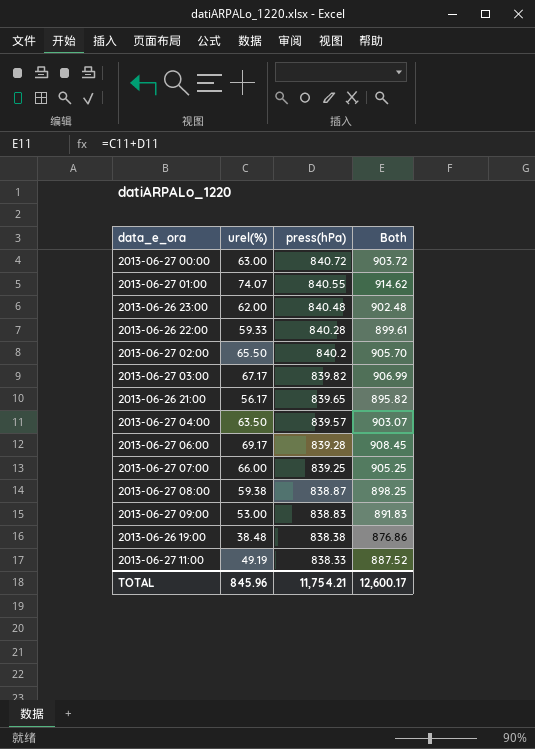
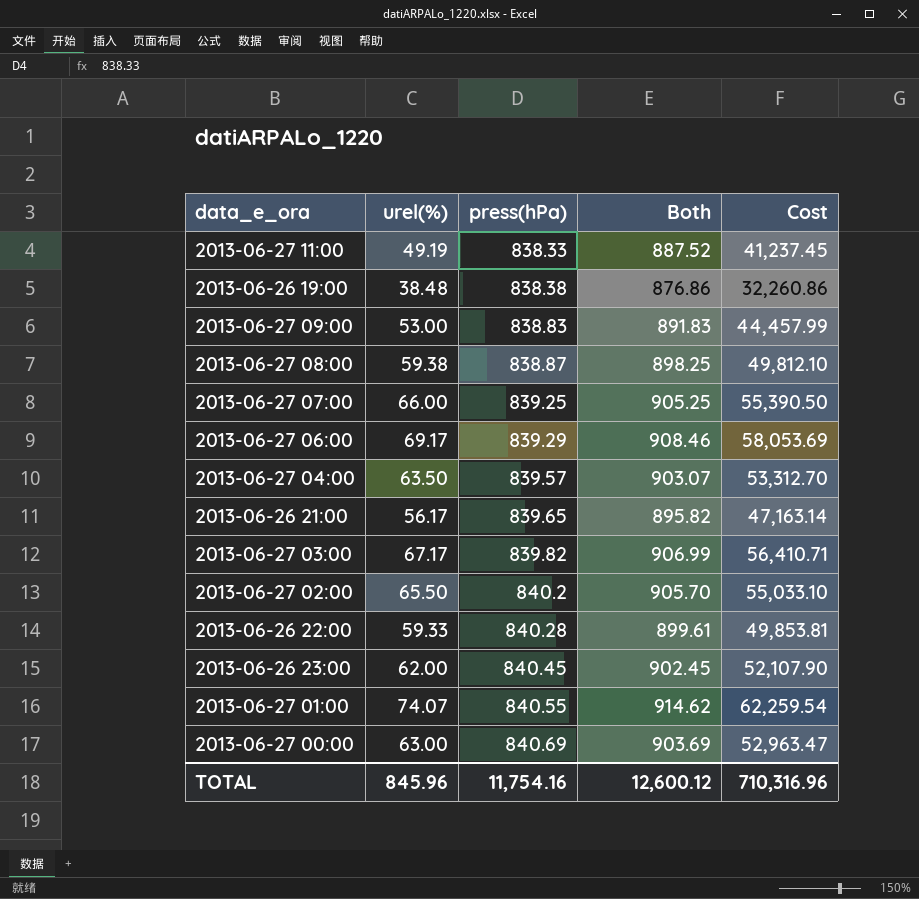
row order: press(hPa) descending -> press(hPa) ascending
column Cost | formula: none -> [urel(%)] * [press(hPa)]
2013-06-27 06:00 | press(hPa): 839.28 -> 839.29
2013-06-27 06:00 | Both: 908.45 -> 908.46
2013-06-26 23:00 | press(hPa): 840.48 -> 840.45
2013-06-26 23:00 | Both: 902.48 -> 902.45
2013-06-27 00:00 | press(hPa): 840.72 -> 840.69
2013-06-27 00:00 | Both: 903.72 -> 903.69
TOTAL | press(hPa): 11,754.21 -> 11,754.16
TOTAL | Both: 12,600.17 -> 12,600.12

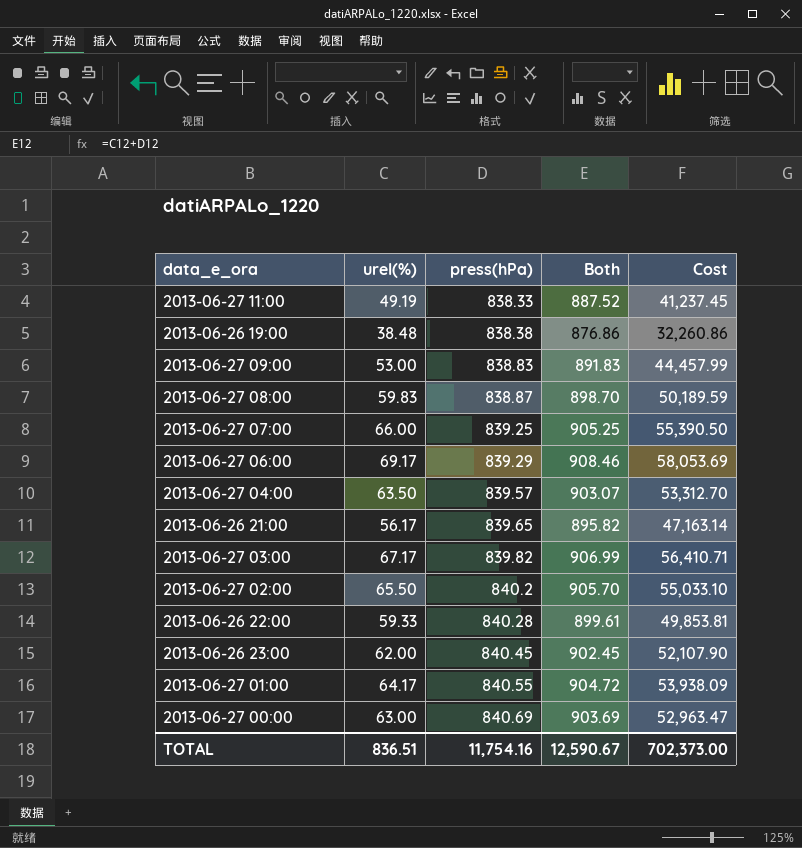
2013-06-27 08:00 | urel(%): 59.38 -> 59.83
2013-06-27 08:00 | Both: 898.25 -> 898.70
2013-06-27 08:00 | Cost: 49,812.10 -> 50,189.59
2013-06-27 01:00 | urel(%): 74.07 -> 64.17
2013-06-27 01:00 | Both: 914.62 -> 904.72
2013-06-27 01:00 | Cost: 62,259.54 -> 53,938.09
TOTAL | urel(%): 845.96 -> 836.51
TOTAL | Both: 12,600.12 -> 12,590.67
TOTAL | Cost: 710,316.96 -> 702,373.00

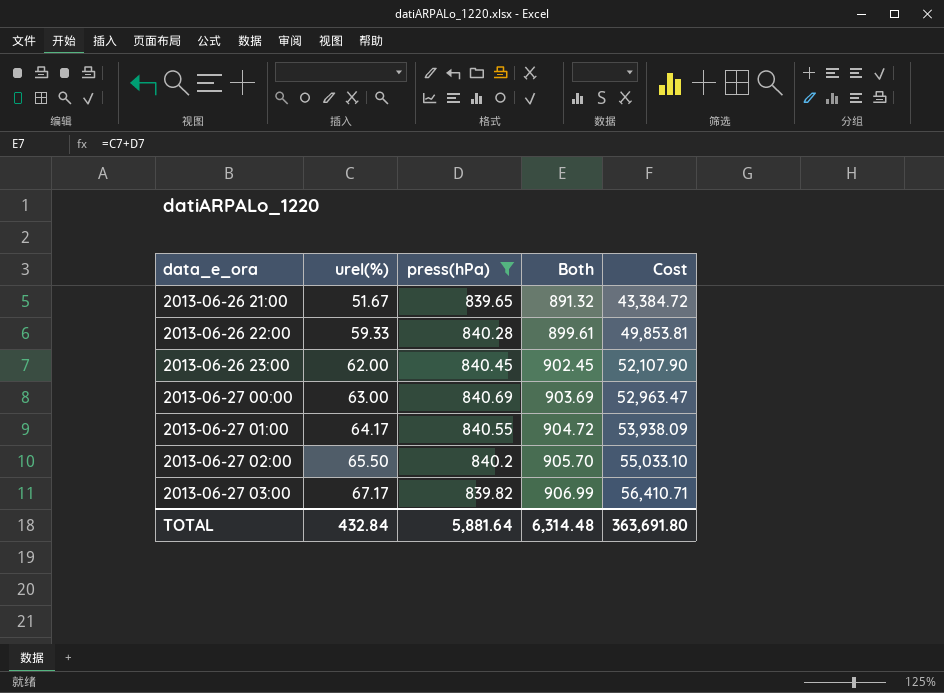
filter: none -> press(hPa) >= 839.65
row order: press(hPa) ascending -> data_e_ora ascending
2013-06-26 21:00 | urel(%): 56.17 -> 51.67
2013-06-26 21:00 | Both: 895.82 -> 891.32
2013-06-26 21:00 | Cost: 47,163.14 -> 43,384.72
TOTAL | urel(%): 836.51 -> 432.84
TOTAL | press(hPa): 11,754.16 -> 5,881.64
TOTAL | Both: 12,590.67 -> 6,314.48
TOTAL | Cost: 702,373.00 -> 363,691.80

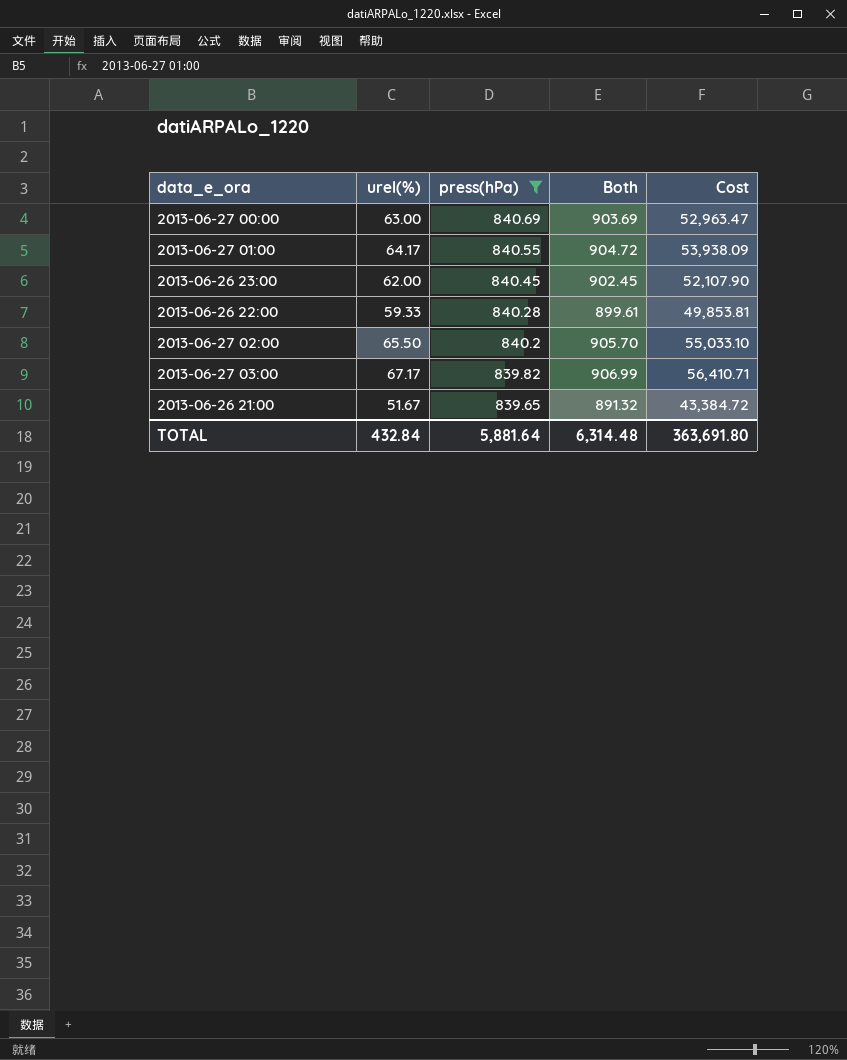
row order: data_e_ora ascending -> press(hPa) descending

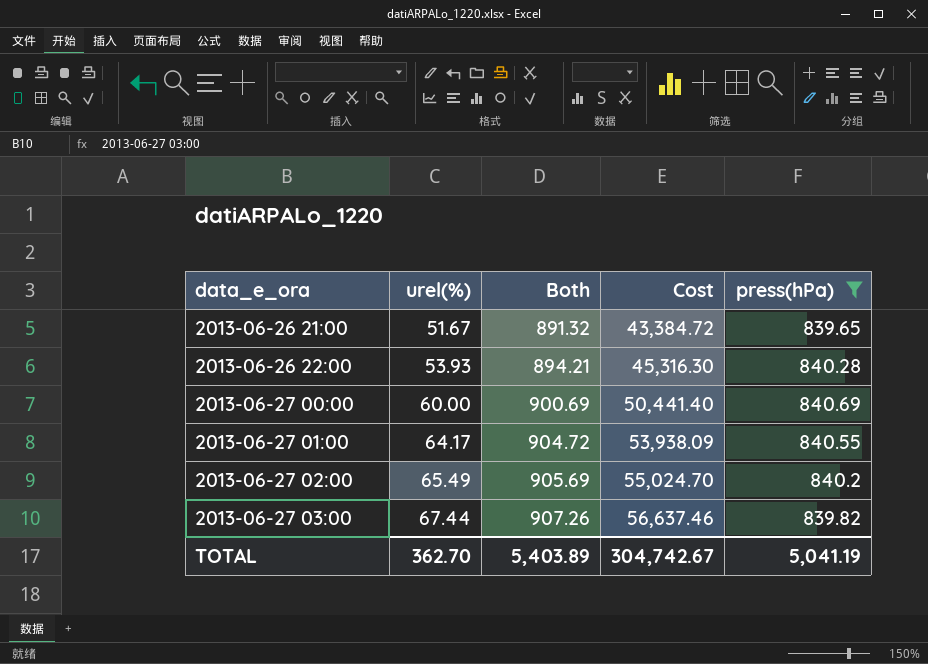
row order: press(hPa) descending -> data_e_ora ascending
column press(hPa) | position: 3 -> 5
row 2013-06-26 23:00: 62.00 | 840.45 | 902.45 | 52,107.90 -> none
2013-06-26 22:00 | urel(%): 59.33 -> 53.93
2013-06-26 22:00 | Both: 899.61 -> 894.21
2013-06-26 22:00 | Cost: 49,853.81 -> 45,316.30
2013-06-27 00:00 | urel(%): 63.00 -> 60.00
2013-06-27 00:00 | Both: 903.69 -> 900.69
2013-06-27 00:00 | Cost: 52,963.47 -> 50,441.40
2013-06-27 02:00 | urel(%): 65.50 -> 65.49
2013-06-27 02:00 | Both: 905.70 -> 905.69
2013-06-27 02:00 | Cost: 55,033.10 -> 55,024.70
2013-06-27 03:00 | urel(%): 67.17 -> 67.44
2013-06-27 03:00 | Both: 906.99 -> 907.26
2013-06-27 03:00 | Cost: 56,410.71 -> 56,637.46
TOTAL | urel(%): 432.84 -> 362.70
TOTAL | Both: 6,314.48 -> 5,403.89
TOTAL | Cost: 363,691.80 -> 304,742.67
TOTAL | press(hPa): 5,881.64 -> 5,041.19

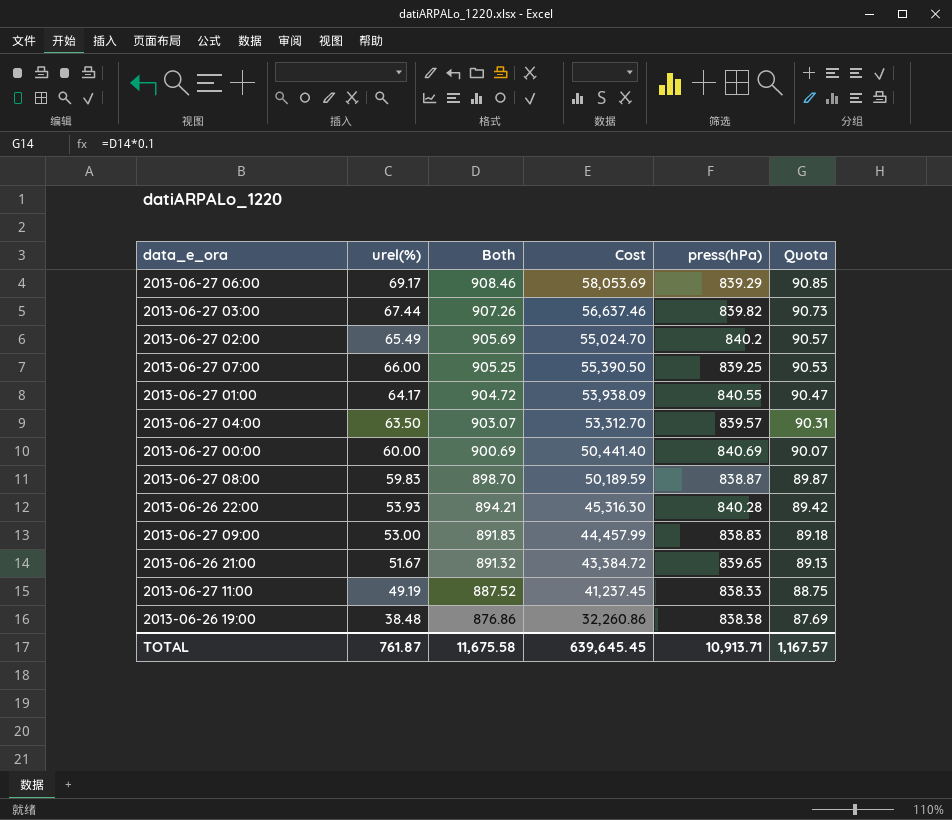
filter: press(hPa) >= 839.65 -> none
row order: data_e_ora ascending -> Both descending
column Quota | formula: none -> [Both] * 0.1
TOTAL | urel(%): 362.70 -> 761.87
TOTAL | Both: 5,403.89 -> 11,675.58
TOTAL | Cost: 304,742.67 -> 639,645.45
TOTAL | press(hPa): 5,041.19 -> 10,913.71

